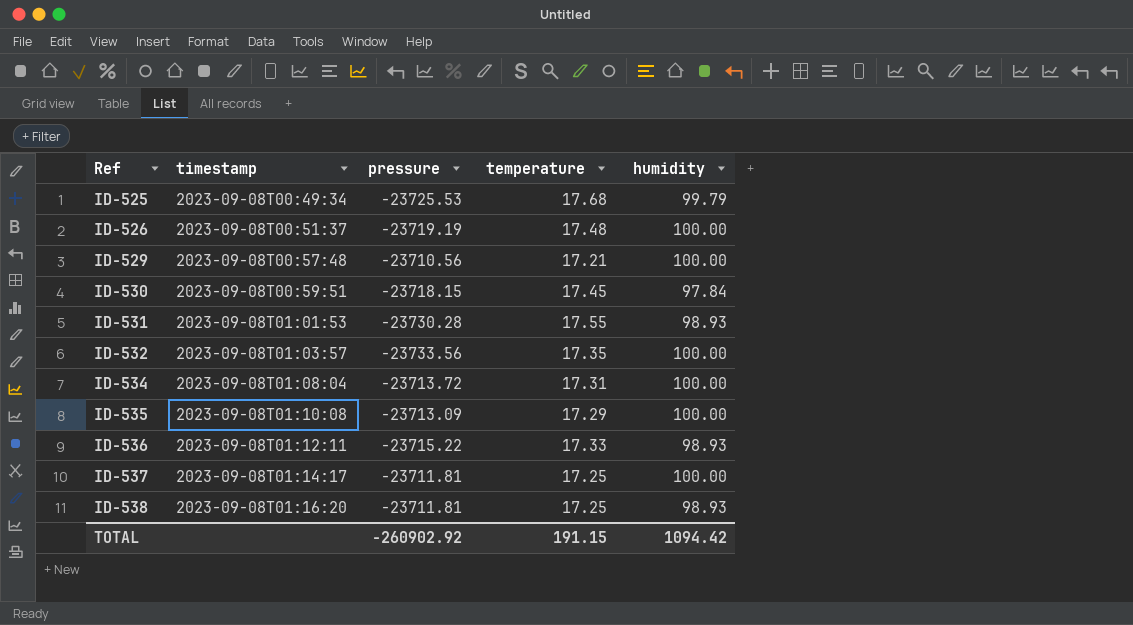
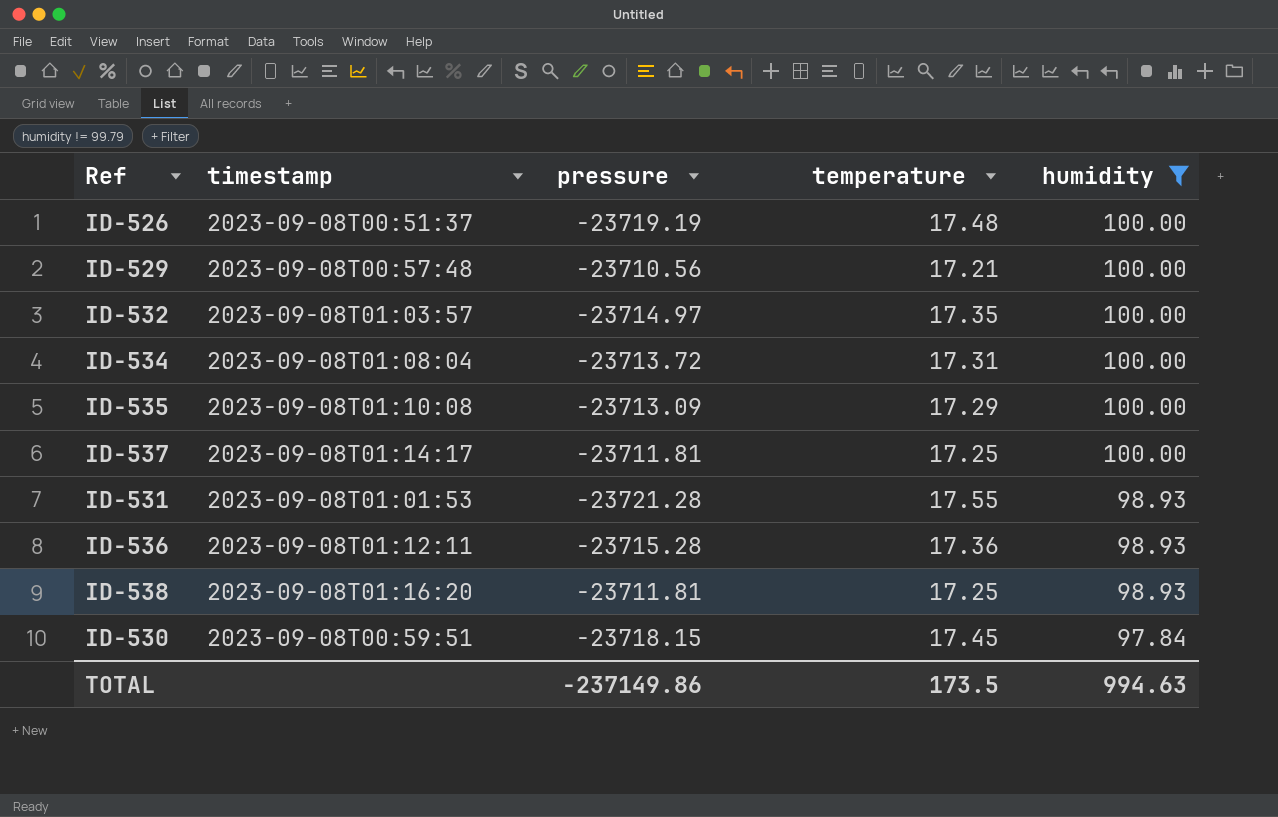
filter: none -> humidity != 99.79
row order: Ref ascending -> humidity descending
ID-532 | pressure: -23733.56 -> -23714.97
ID-531 | pressure: -23730.28 -> -23721.28
ID-536 | pressure: -23715.22 -> -23715.28
ID-536 | temperature: 17.33 -> 17.36
TOTAL | pressure: -260902.92 -> -237149.86
TOTAL | temperature: 191.15 -> 173.5
TOTAL | humidity: 1094.42 -> 994.63

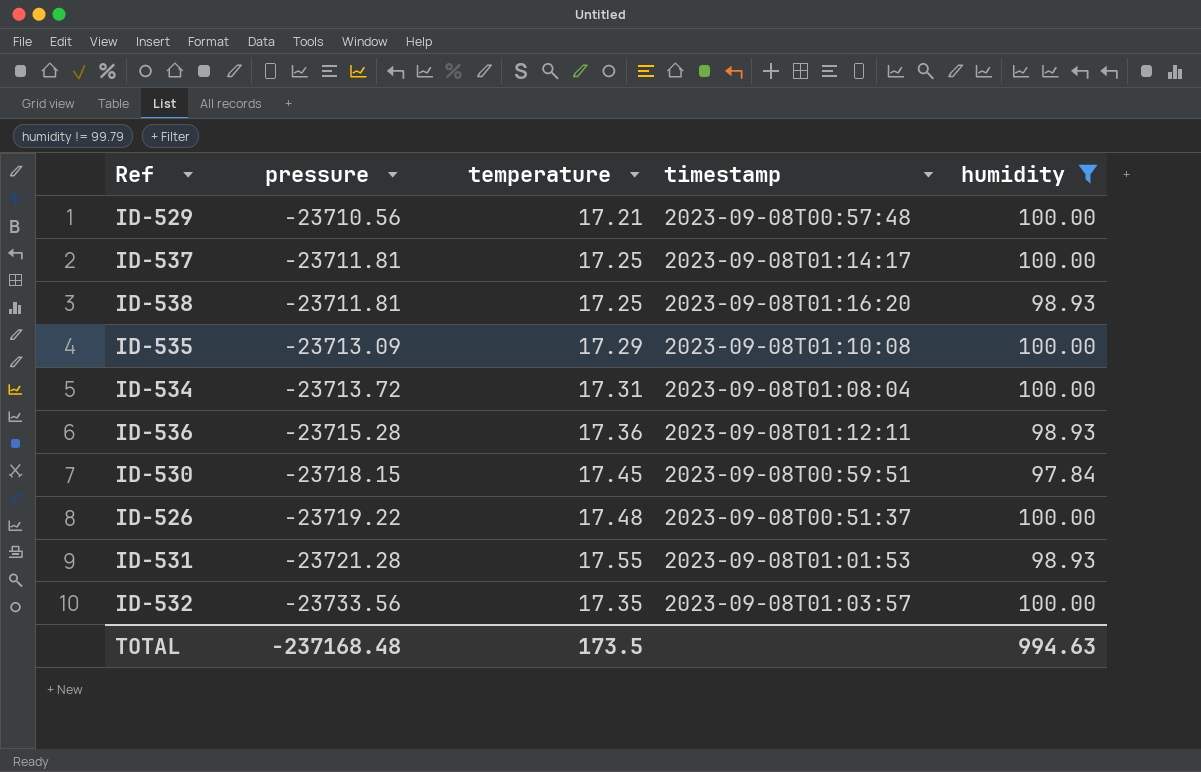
row order: humidity descending -> pressure descending
column timestamp | position: 2 -> 4
ID-526 | pressure: -23719.19 -> -23719.22
ID-532 | pressure: -23714.97 -> -23733.56
TOTAL | pressure: -237149.86 -> -237168.48

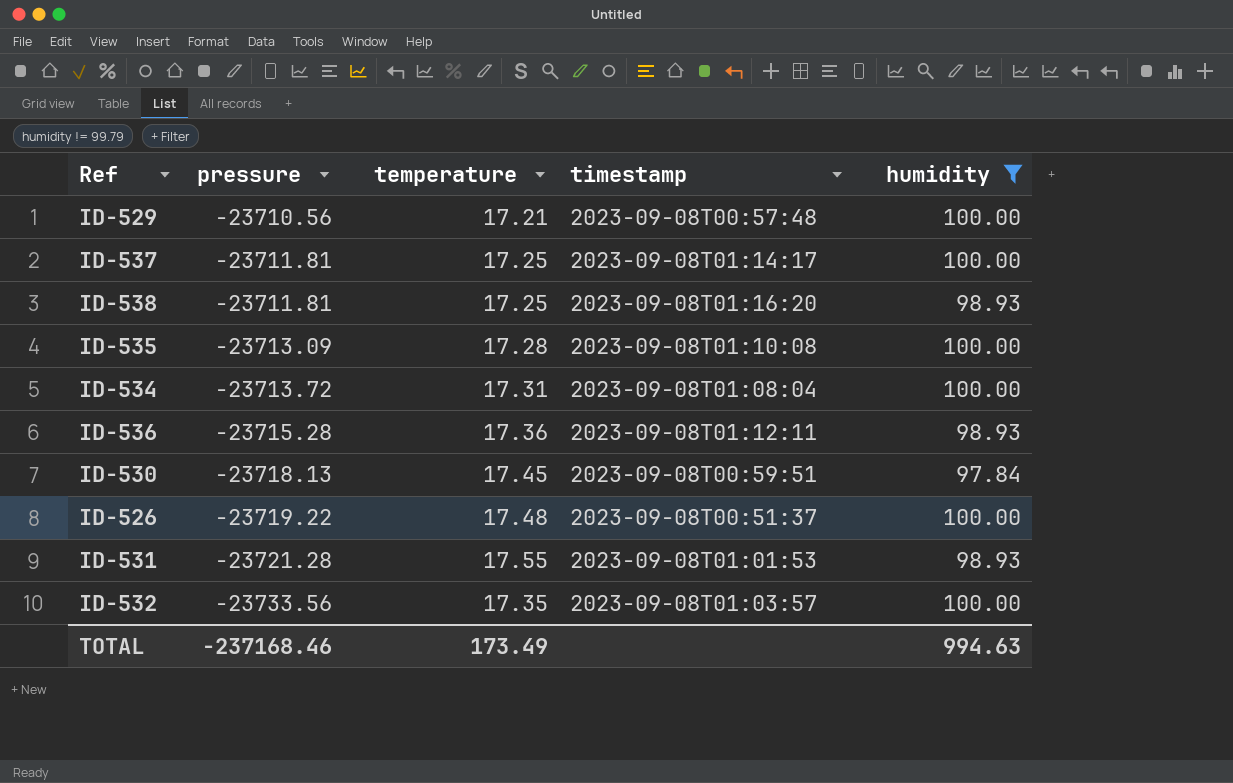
ID-535 | temperature: 17.29 -> 17.28
ID-530 | pressure: -23718.15 -> -23718.13
TOTAL | pressure: -237168.48 -> -237168.46
TOTAL | temperature: 173.5 -> 173.49

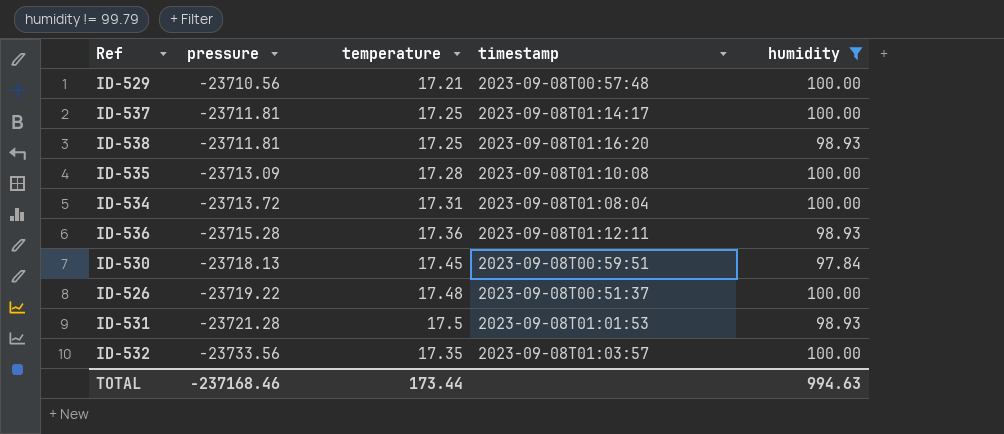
ID-531 | temperature: 17.55 -> 17.5
TOTAL | temperature: 173.49 -> 173.44

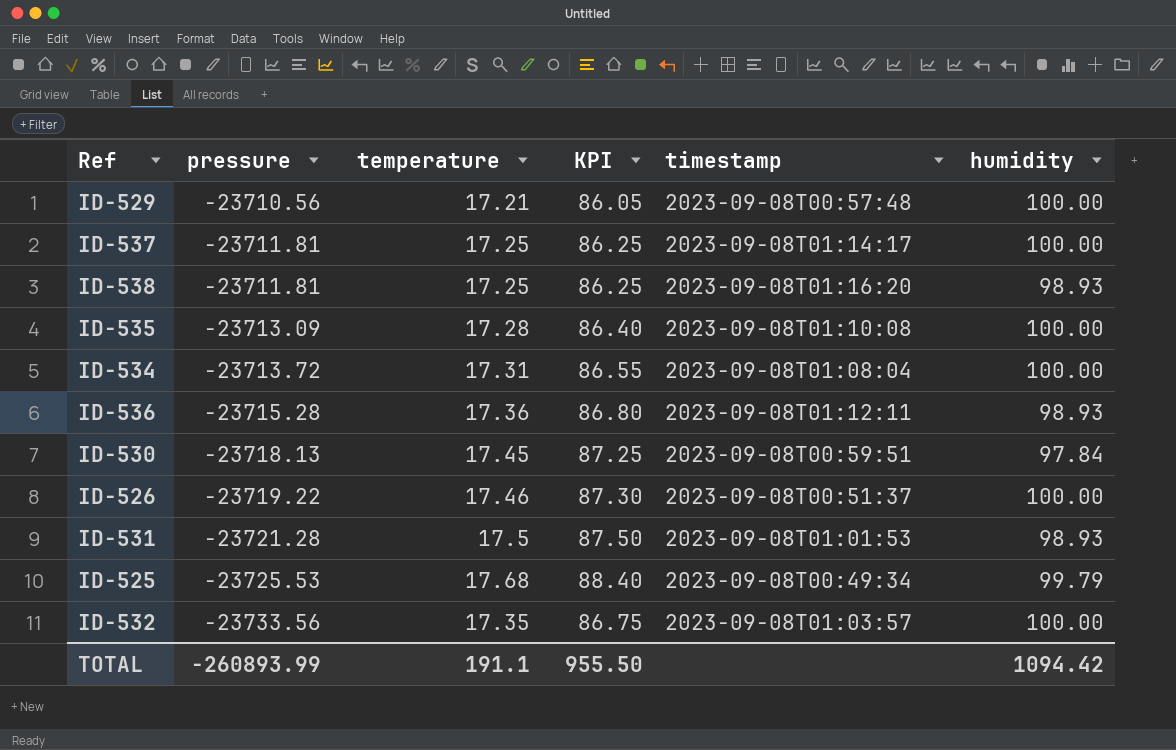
filter: humidity != 99.79 -> none
column KPI | formula: none -> [temperature] * 5
ID-526 | temperature: 17.48 -> 17.46
TOTAL | pressure: -237168.46 -> -260893.99
TOTAL | temperature: 173.44 -> 191.1
TOTAL | humidity: 994.63 -> 1094.42

